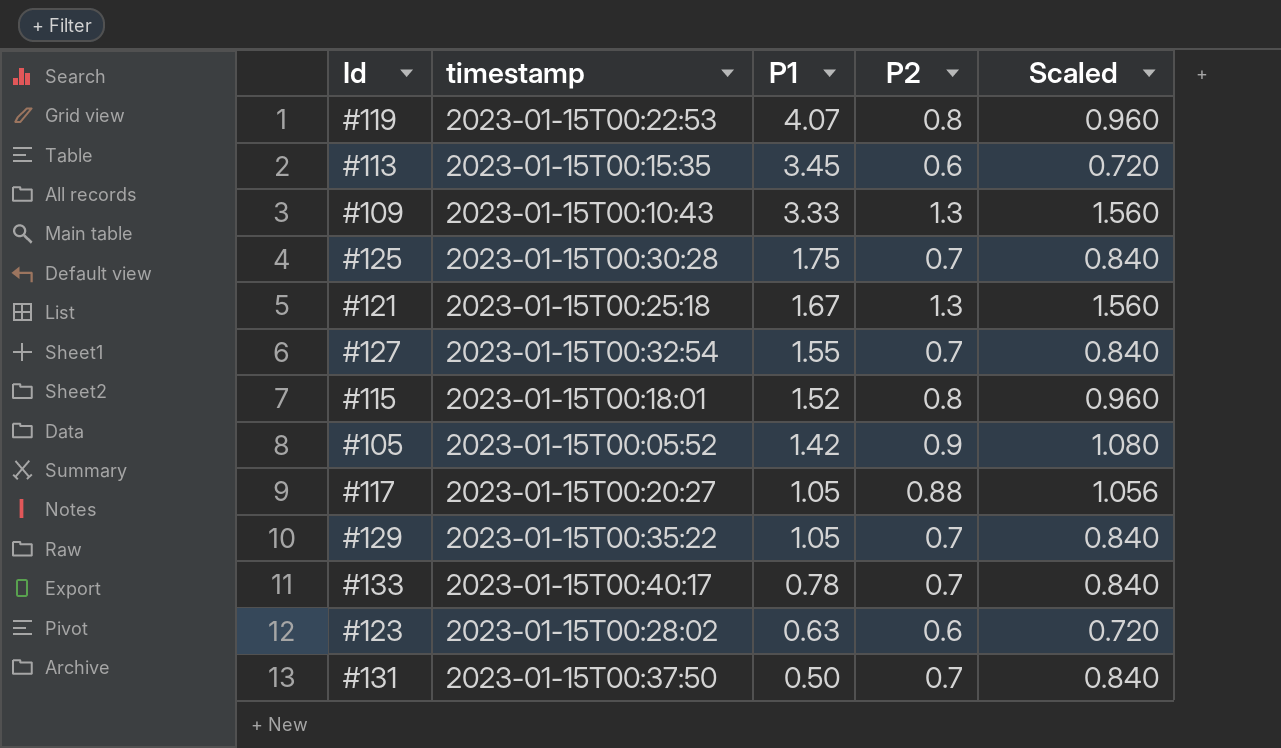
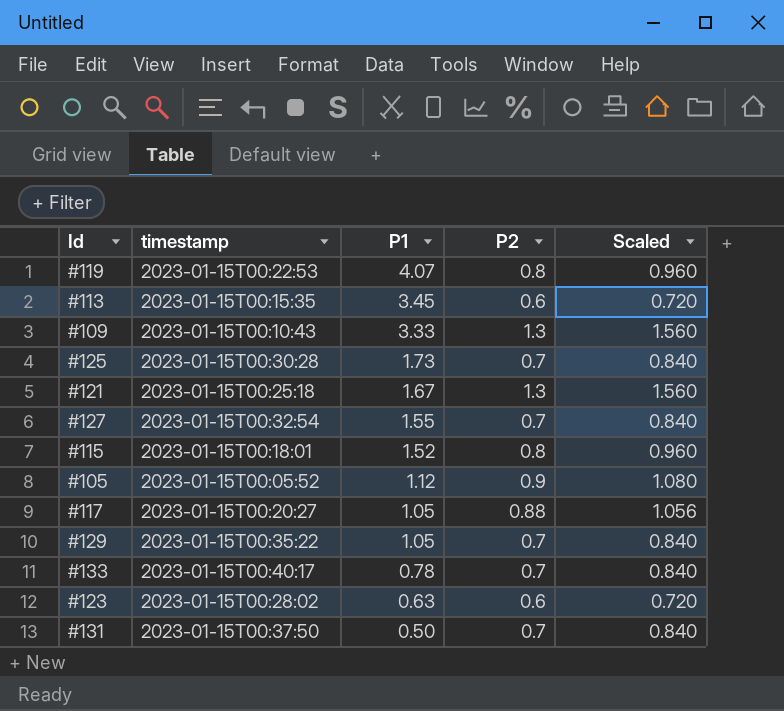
#125 | P1: 1.75 -> 1.73
#105 | P1: 1.42 -> 1.12

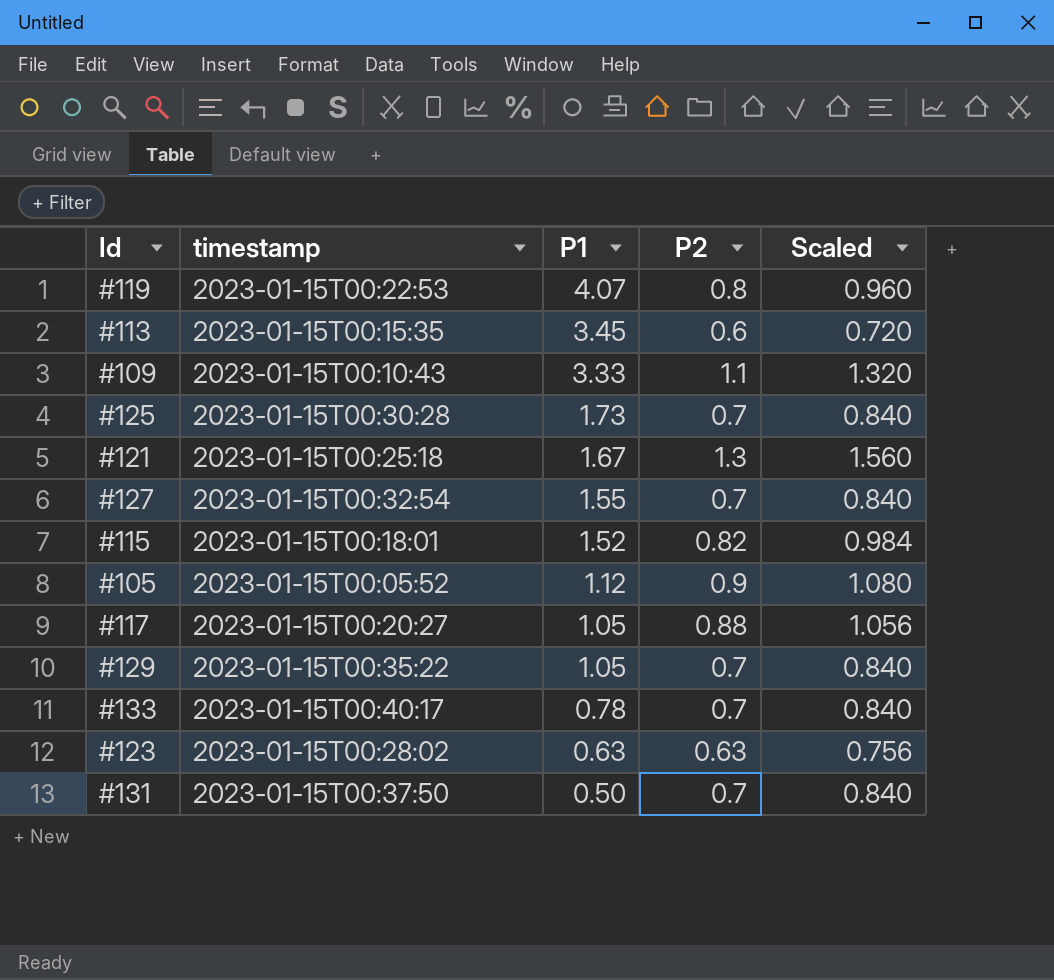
#109 | P2: 1.3 -> 1.1
#109 | Scaled: 1.560 -> 1.320
#115 | P2: 0.8 -> 0.82
#115 | Scaled: 0.960 -> 0.984
#123 | P2: 0.6 -> 0.63
#123 | Scaled: 0.720 -> 0.756

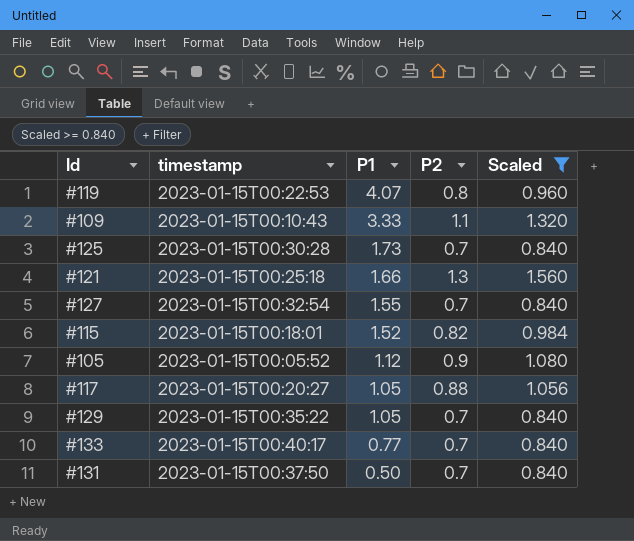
filter: none -> Scaled >= 0.840
#121 | P1: 1.67 -> 1.66
#133 | P1: 0.78 -> 0.77

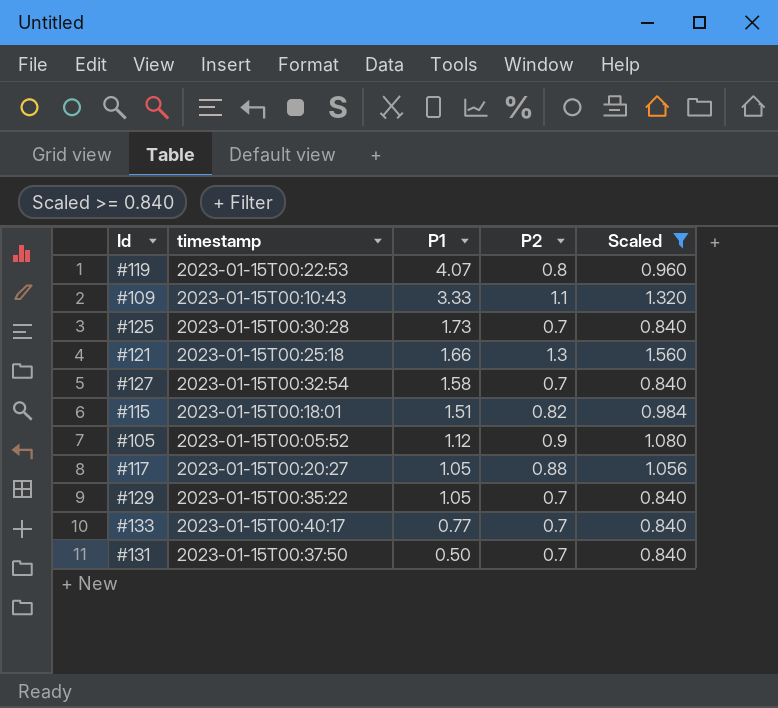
#127 | P1: 1.55 -> 1.58
#115 | P1: 1.52 -> 1.51

